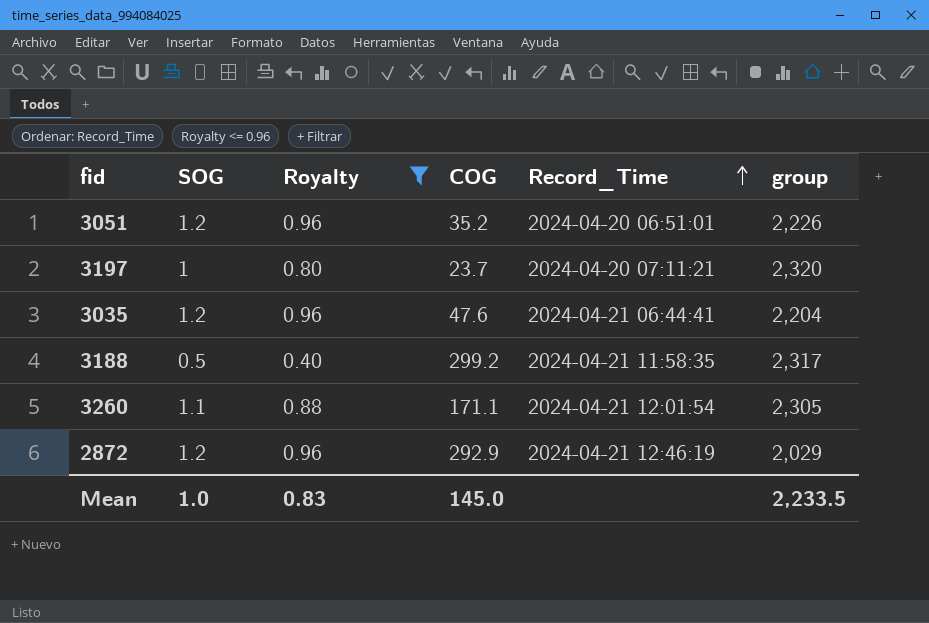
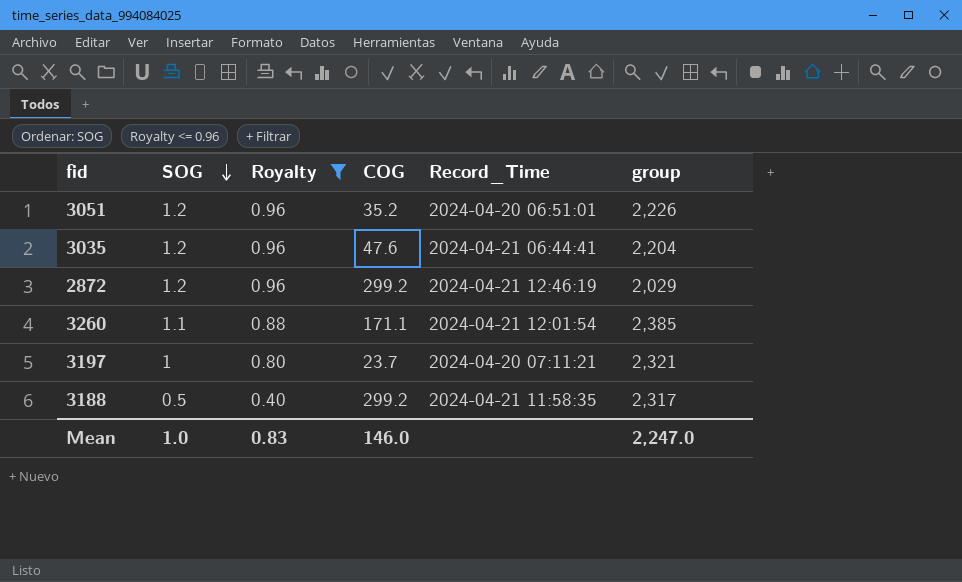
row order: Record_Time ascending -> SOG descending
2872 | COG: 292.9 -> 299.2
3260 | group: 2,305 -> 2,385
3197 | group: 2,320 -> 2,321
Mean | COG: 145.0 -> 146.0
Mean | group: 2,233.5 -> 2,247.0

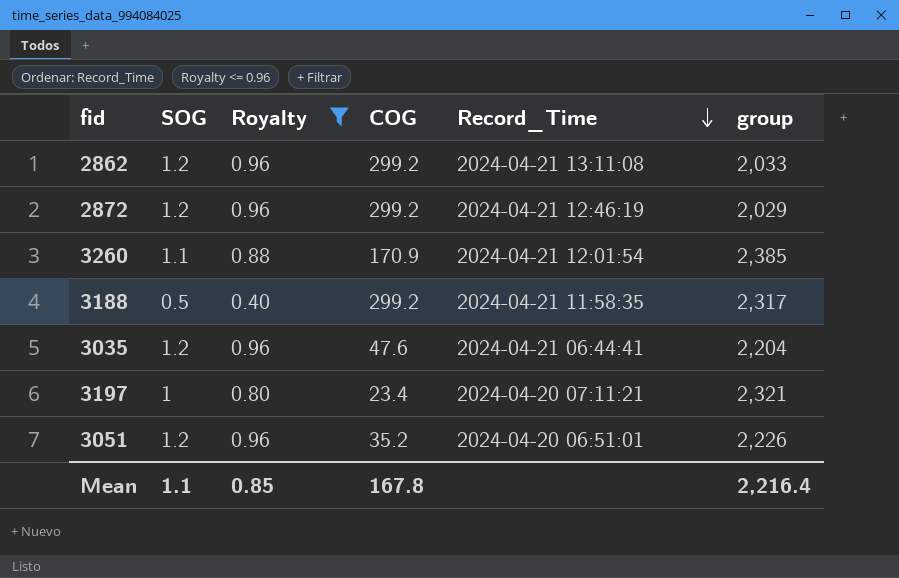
row order: SOG descending -> Record_Time descending
row 2862: none -> 1.2 | 0.96 | 299.2 | 2024-04-21 13:11:08 | 2,033
3260 | COG: 171.1 -> 170.9
3197 | COG: 23.7 -> 23.4
Mean | SOG: 1.0 -> 1.1
Mean | Royalty: 0.83 -> 0.85
Mean | COG: 146.0 -> 167.8
Mean | group: 2,247.0 -> 2,216.4

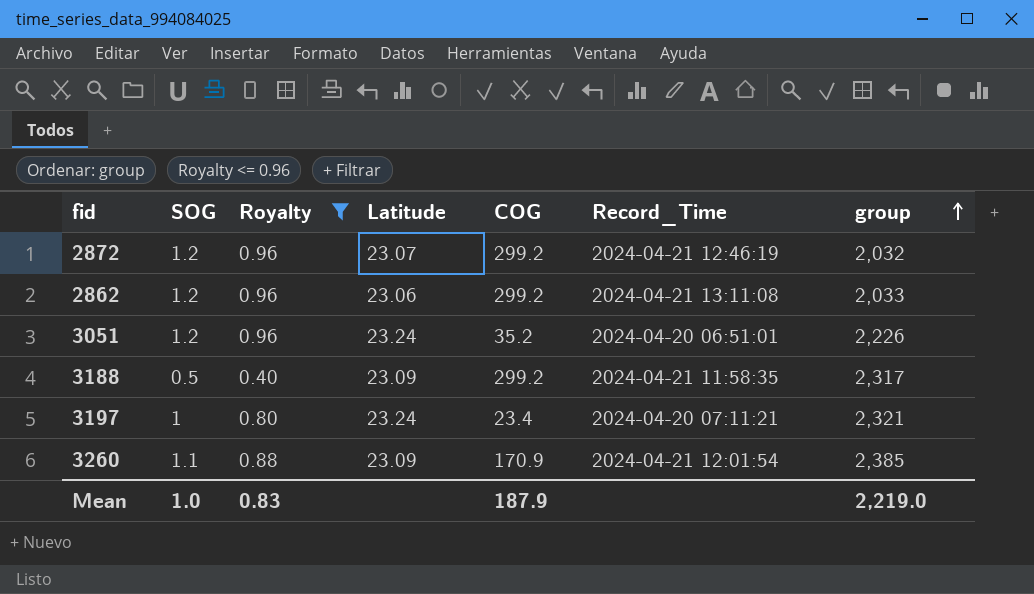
row order: Record_Time descending -> group ascending
column Latitude | position: none -> 4
row 3035: 1.2 | 0.96 | 47.6 | 2024-04-21 06:44:41 | 2,204 -> none
2872 | group: 2,029 -> 2,032
Mean | SOG: 1.1 -> 1.0
Mean | Royalty: 0.85 -> 0.83
Mean | COG: 167.8 -> 187.9
Mean | group: 2,216.4 -> 2,219.0

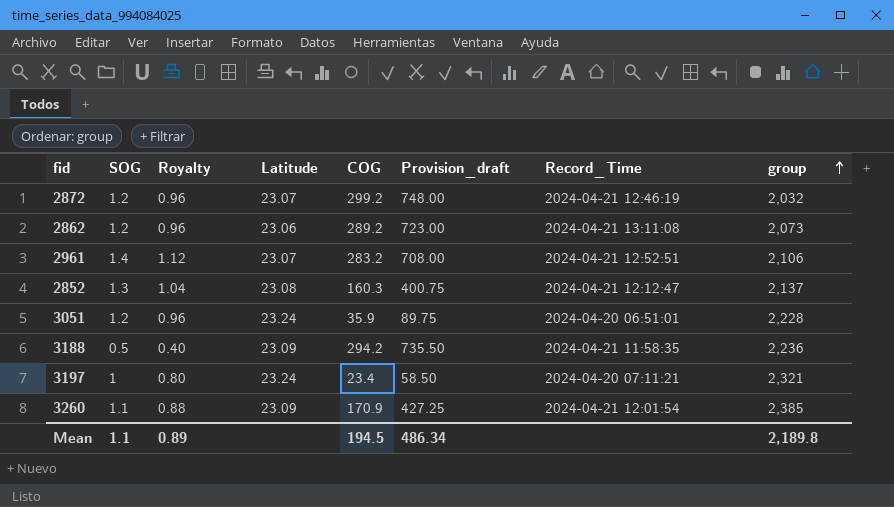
filter: Royalty <= 0.96 -> none
column Provision_draft | formula: none -> [COG] * 2.5
2862 | COG: 299.2 -> 289.2
2862 | group: 2,033 -> 2,073
3051 | COG: 35.2 -> 35.9
3051 | group: 2,226 -> 2,228
3188 | COG: 299.2 -> 294.2
3188 | group: 2,317 -> 2,236
Mean | SOG: 1.0 -> 1.1
Mean | Royalty: 0.83 -> 0.89
Mean | COG: 187.9 -> 194.5
Mean | group: 2,219.0 -> 2,189.8

